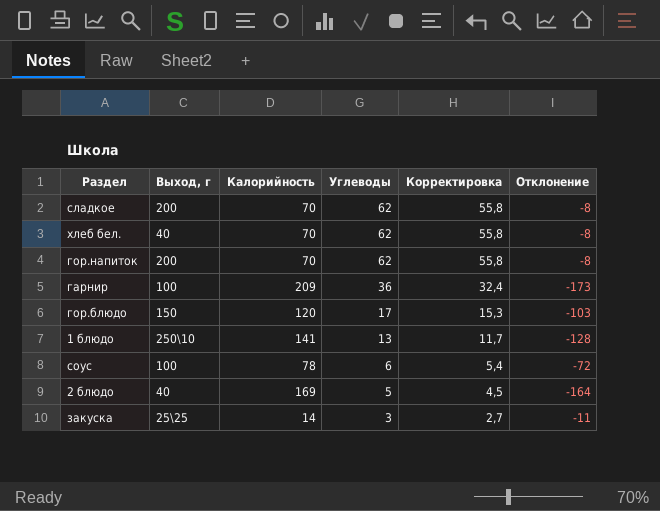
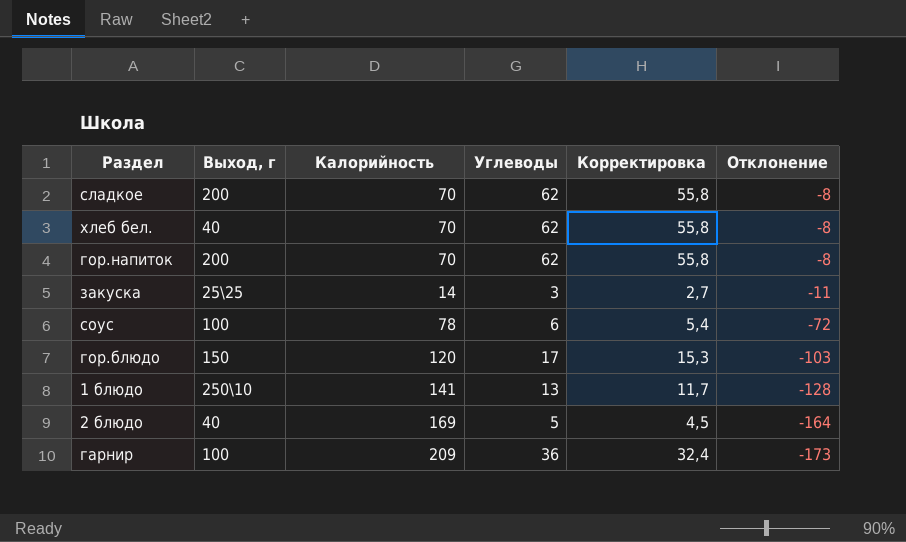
row order: Углеводы descending -> Отклонение descending

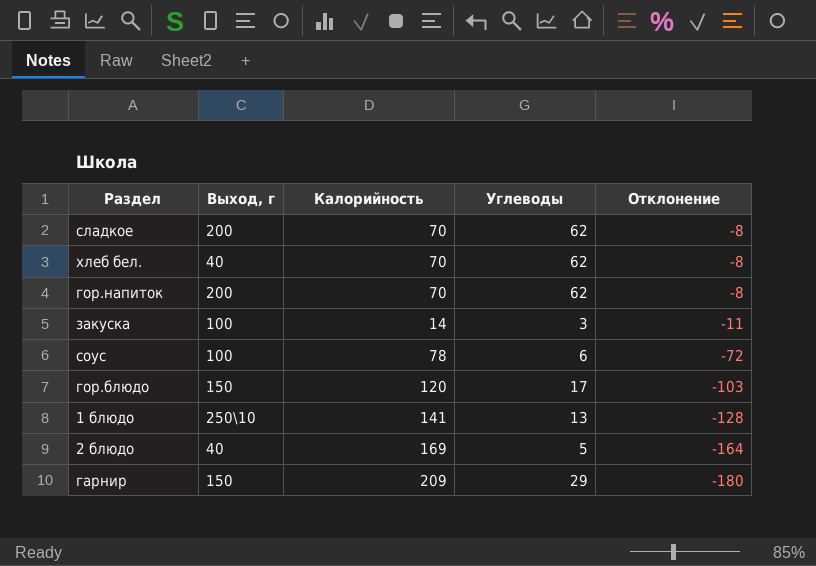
column Корректировка | formula: [Углеводы] * 0,9 -> none
закуска | Выход, г: 25\25 -> 100
гарнир | Выход, г: 100 -> 150
гарнир | Углеводы: 36 -> 29
гарнир | Отклонение: -173 -> -180

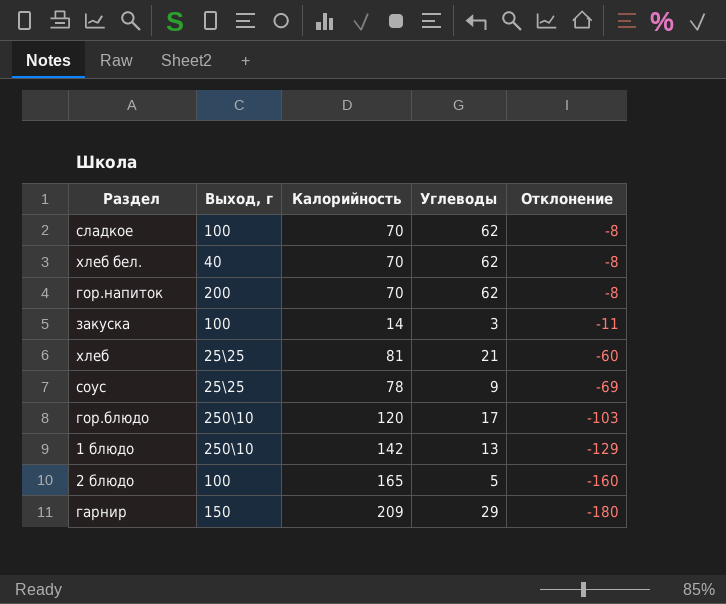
сладкое | Выход, г: 200 -> 100
row хлеб: none -> 25\25 | 81 | 21 | -60
соус | Выход, г: 100 -> 25\25
соус | Углеводы: 6 -> 9
соус | Отклонение: -72 -> -69
гор.блюдо | Выход, г: 150 -> 250\10
1 блюдо | Калорийность: 141 -> 142
1 блюдо | Отклонение: -128 -> -129
2 блюдо | Выход, г: 40 -> 100
2 блюдо | Калорийность: 169 -> 165
2 блюдо | Отклонение: -164 -> -160

